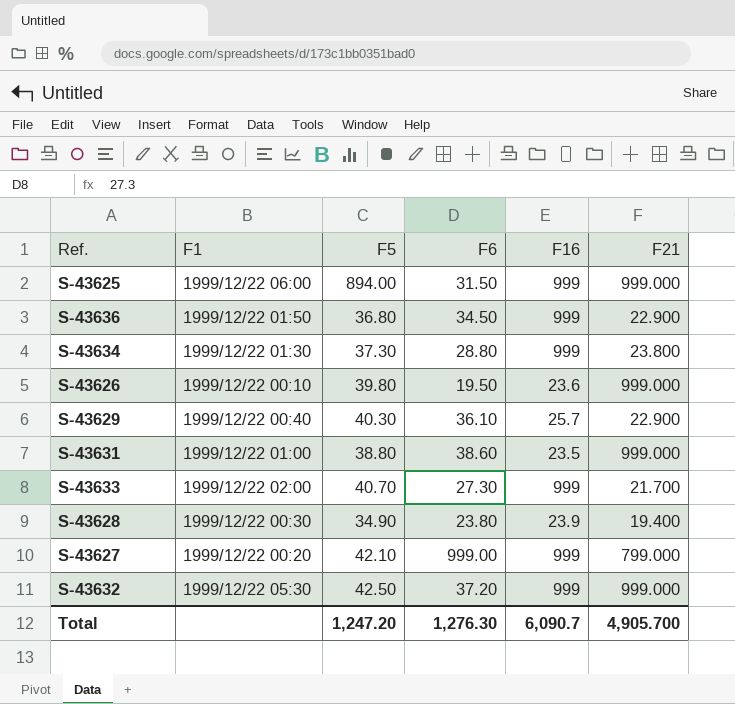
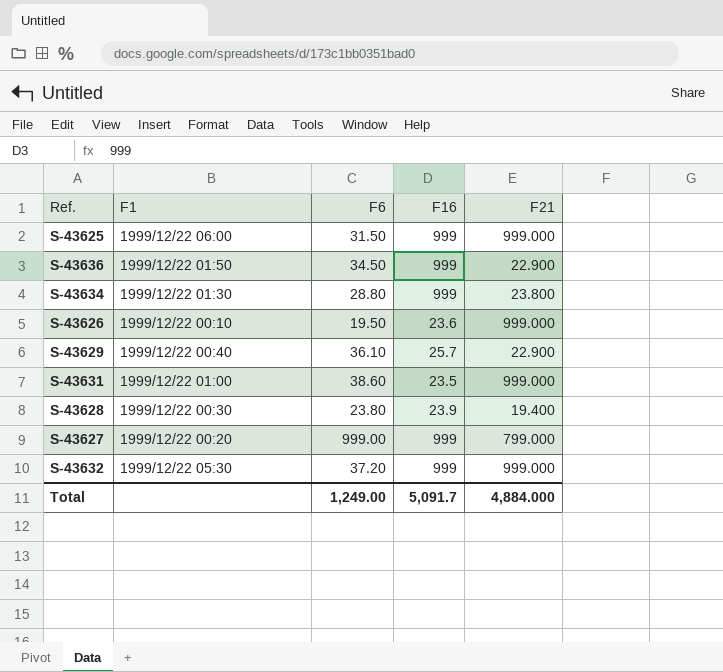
column F5 | position: 3 -> none
row S-43633: 1999/12/22 02:00 | 40.70 | 27.30 | 999 | 21.700 -> none
Total | F6: 1,276.30 -> 1,249.00
Total | F16: 6,090.7 -> 5,091.7
Total | F21: 4,905.700 -> 4,884.000

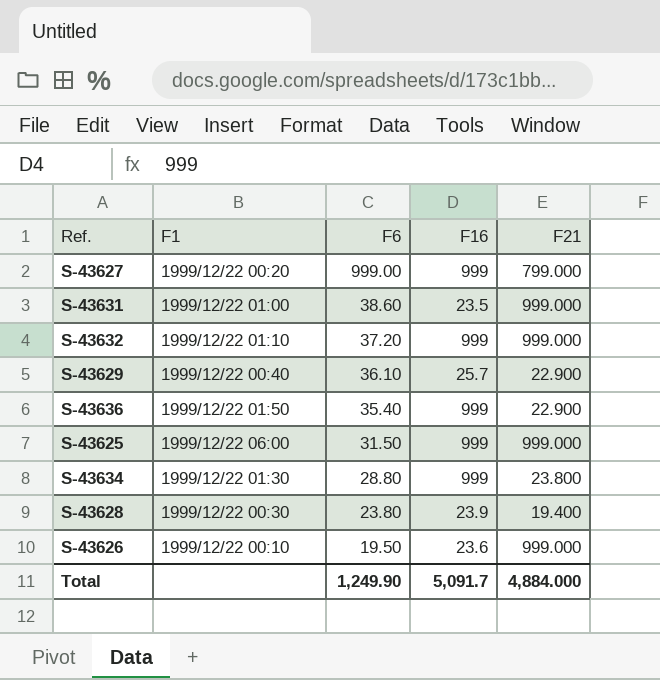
row order: none -> F6 descending
S-43632 | F1: 1999/12/22 05:30 -> 1999/12/22 01:10
S-43636 | F6: 34.50 -> 35.40
Total | F6: 1,249.00 -> 1,249.90

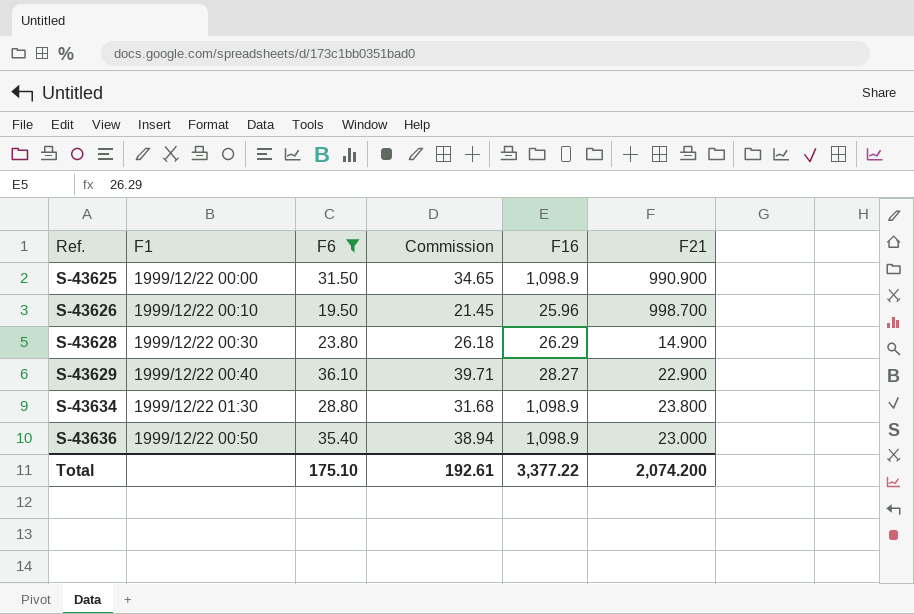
filter: none -> F6 <= 36.10
row order: F6 descending -> Ref. ascending
column Commission | formula: none -> [F6] * 1.1
S-43625 | F1: 1999/12/22 06:00 -> 1999/12/22 00:00
S-43625 | F16: 999 -> 1,098.9
S-43625 | F21: 999.000 -> 990.900
S-43626 | F16: 23.6 -> 25.96
S-43626 | F21: 999.000 -> 998.700
S-43628 | F16: 23.9 -> 26.29
S-43628 | F21: 19.400 -> 14.900
S-43629 | F16: 25.7 -> 28.27
S-43634 | F16: 999 -> 1,098.9
S-43636 | F1: 1999/12/22 01:50 -> 1999/12/22 00:50
S-43636 | F16: 999 -> 1,098.9
S-43636 | F21: 22.900 -> 23.000
Total | F6: 1,249.90 -> 175.10
Total | F16: 5,091.7 -> 3,377.22
Total | F21: 4,884.000 -> 2,074.200

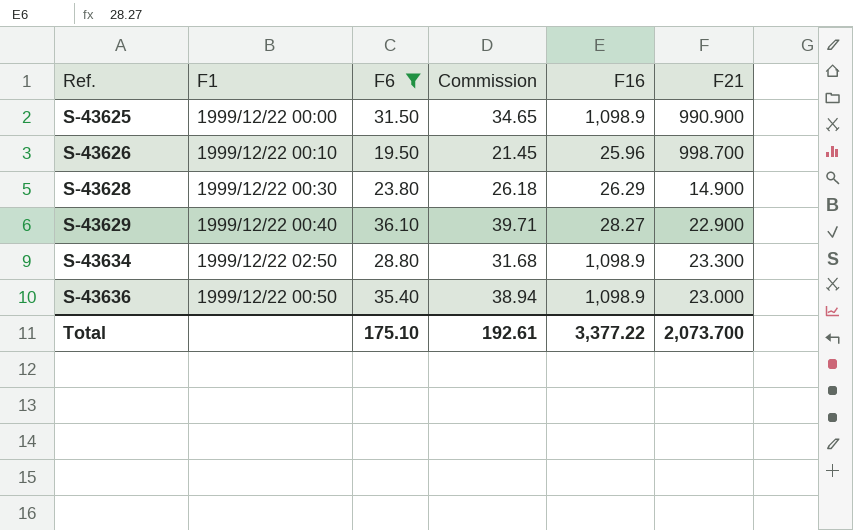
S-43634 | F1: 1999/12/22 01:30 -> 1999/12/22 02:50
S-43634 | F21: 23.800 -> 23.300
Total | F21: 2,074.200 -> 2,073.700

